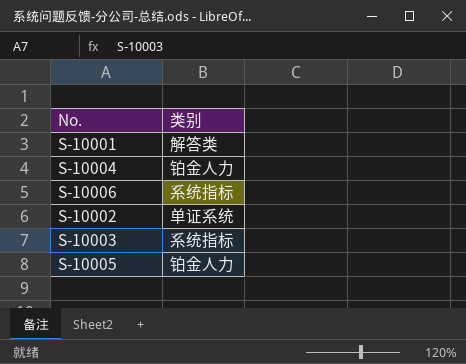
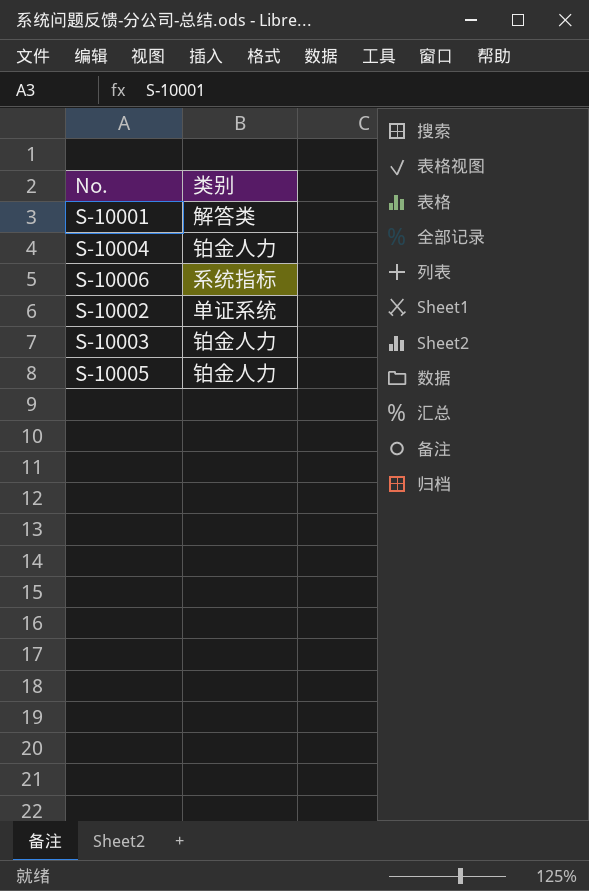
S-10003 | 类别: 系统指标 -> 铂金人力

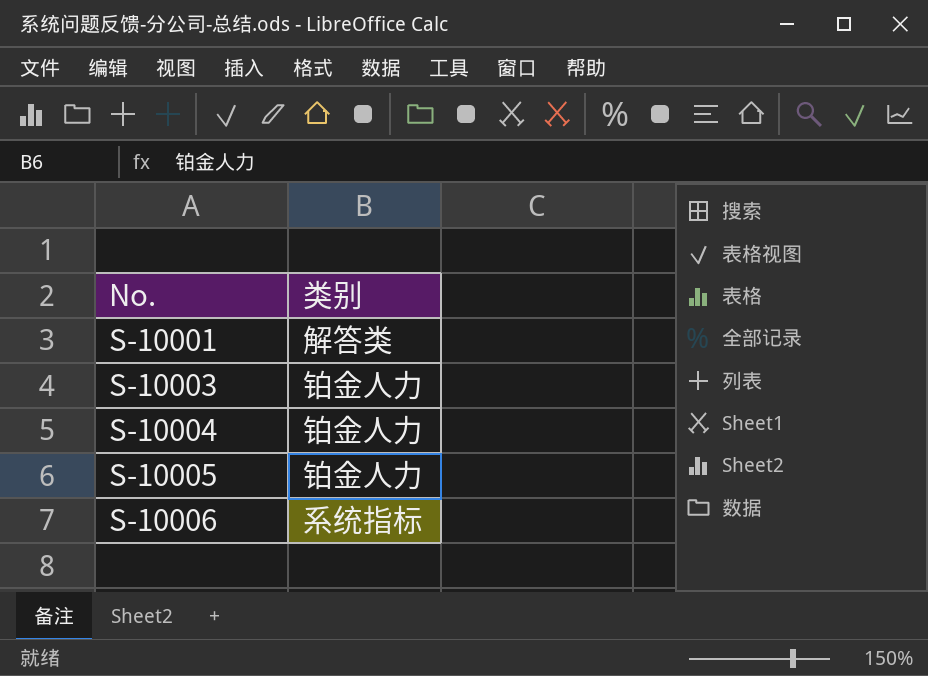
row order: none -> No. ascending
row S-10002: 单证系统 -> none

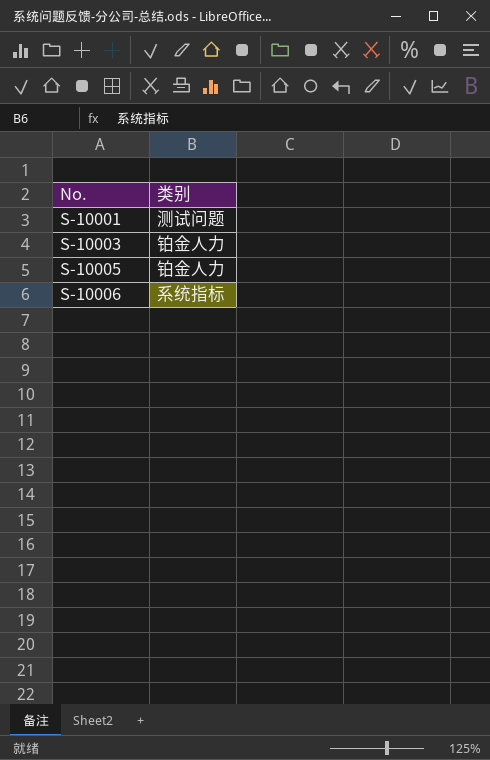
row S-10004: 铂金人力 -> none
S-10001 | 类别: 解答类 -> 测试问题

